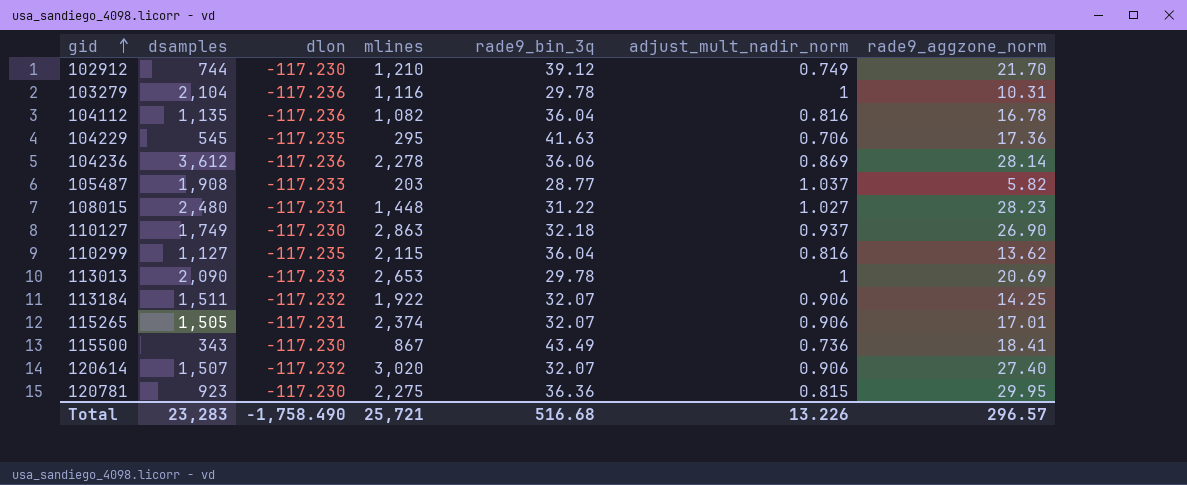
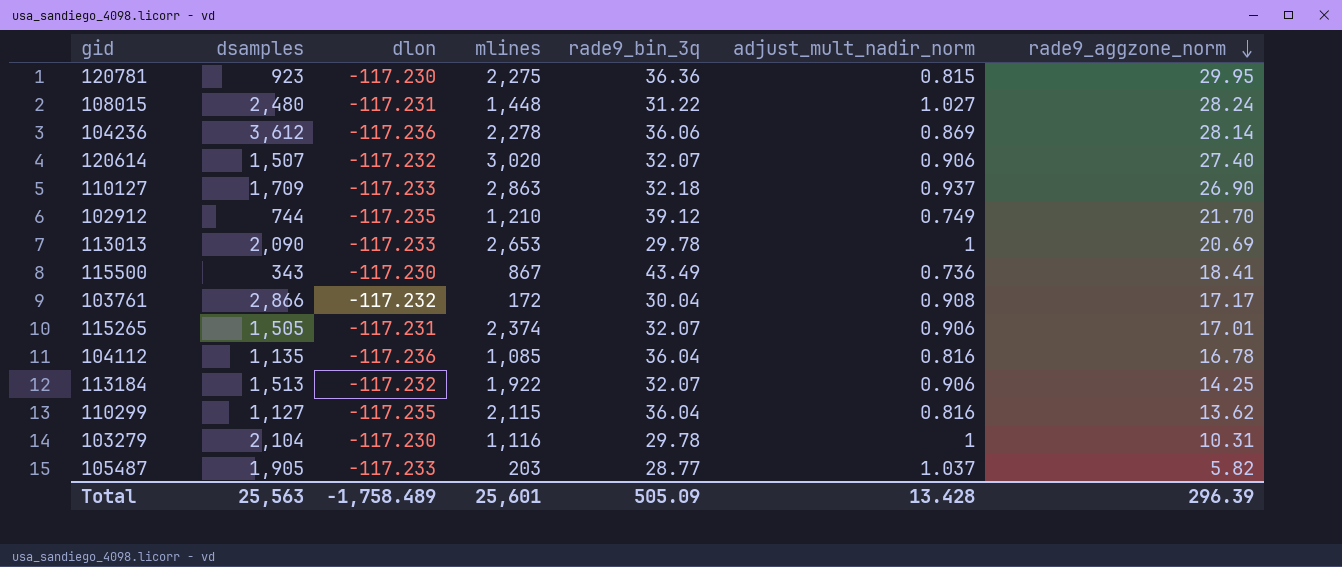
row order: gid ascending -> rade9_aggzone_norm descending
row 104229: 545 | -117.235 | 295 | 41.63 | 0.706 | 17.36 -> none
108015 | rade9_aggzone_norm: 28.23 -> 28.24
110127 | dsamples: 1,749 -> 1,709
110127 | dlon: -117.230 -> -117.233
102912 | dlon: -117.230 -> -117.235
row 103761: none -> 2,866 | -117.232 | 172 | 30.04 | 0.908 | 17.17
104112 | mlines: 1,082 -> 1,085
113184 | dsamples: 1,511 -> 1,513
103279 | dlon: -117.236 -> -117.230
105487 | dsamples: 1,908 -> 1,905
Total | dsamples: 23,283 -> 25,563
Total | dlon: -1,758.490 -> -1,758.489
Total | mlines: 25,721 -> 25,601
Total | rade9_bin_3q: 516.68 -> 505.09
Total | adjust_mult_nadir_norm: 13.226 -> 13.428
Total | rade9_aggzone_norm: 296.57 -> 296.39

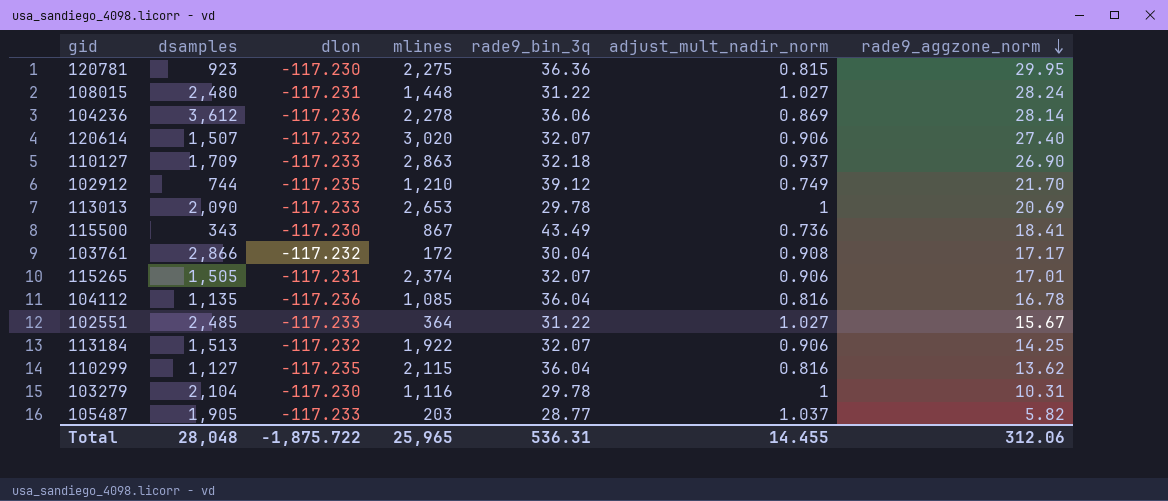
row 102551: none -> 2,485 | -117.233 | 364 | 31.22 | 1.027 | 15.67
Total | dsamples: 25,563 -> 28,048
Total | dlon: -1,758.489 -> -1,875.722
Total | mlines: 25,601 -> 25,965
Total | rade9_bin_3q: 505.09 -> 536.31
Total | adjust_mult_nadir_norm: 13.428 -> 14.455
Total | rade9_aggzone_norm: 296.39 -> 312.06

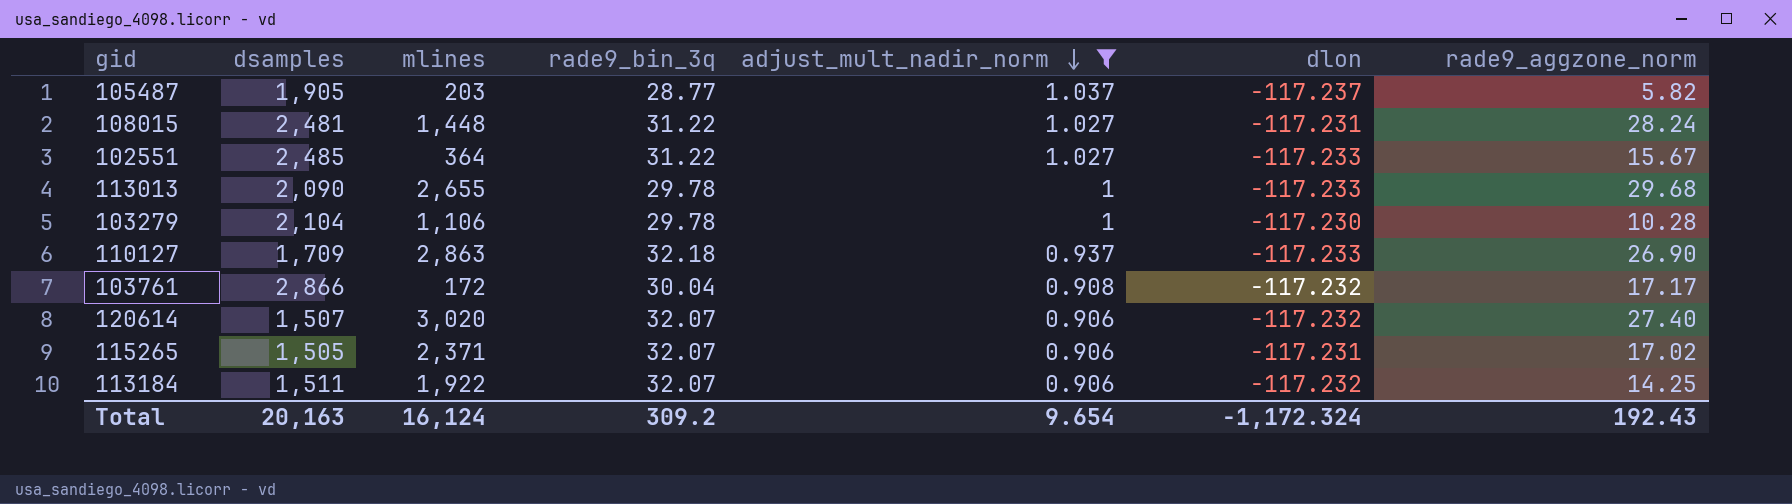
filter: none -> adjust_mult_nadir_norm >= 0.906
row order: rade9_aggzone_norm descending -> adjust_mult_nadir_norm descending
column dlon | position: 3 -> 6
105487 | dlon: -117.233 -> -117.237
108015 | dsamples: 2,480 -> 2,481
113013 | mlines: 2,653 -> 2,655
113013 | rade9_aggzone_norm: 20.69 -> 29.68
103279 | mlines: 1,116 -> 1,106
103279 | rade9_aggzone_norm: 10.31 -> 10.28
115265 | mlines: 2,374 -> 2,371
115265 | rade9_aggzone_norm: 17.01 -> 17.02
113184 | dsamples: 1,513 -> 1,511
Total | dsamples: 28,048 -> 20,163
Total | mlines: 25,965 -> 16,124
Total | rade9_bin_3q: 536.31 -> 309.2
Total | adjust_mult_nadir_norm: 14.455 -> 9.654
Total | dlon: -1,875.722 -> -1,172.324
Total | rade9_aggzone_norm: 312.06 -> 192.43

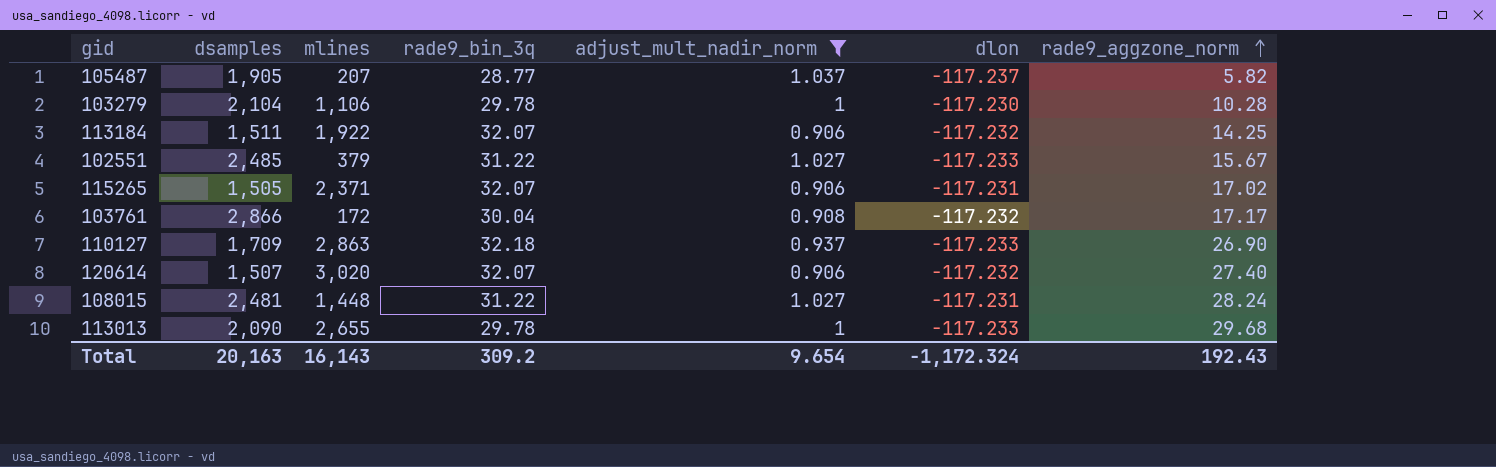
row order: adjust_mult_nadir_norm descending -> rade9_aggzone_norm ascending
105487 | mlines: 203 -> 207
102551 | mlines: 364 -> 379
Total | mlines: 16,124 -> 16,143

